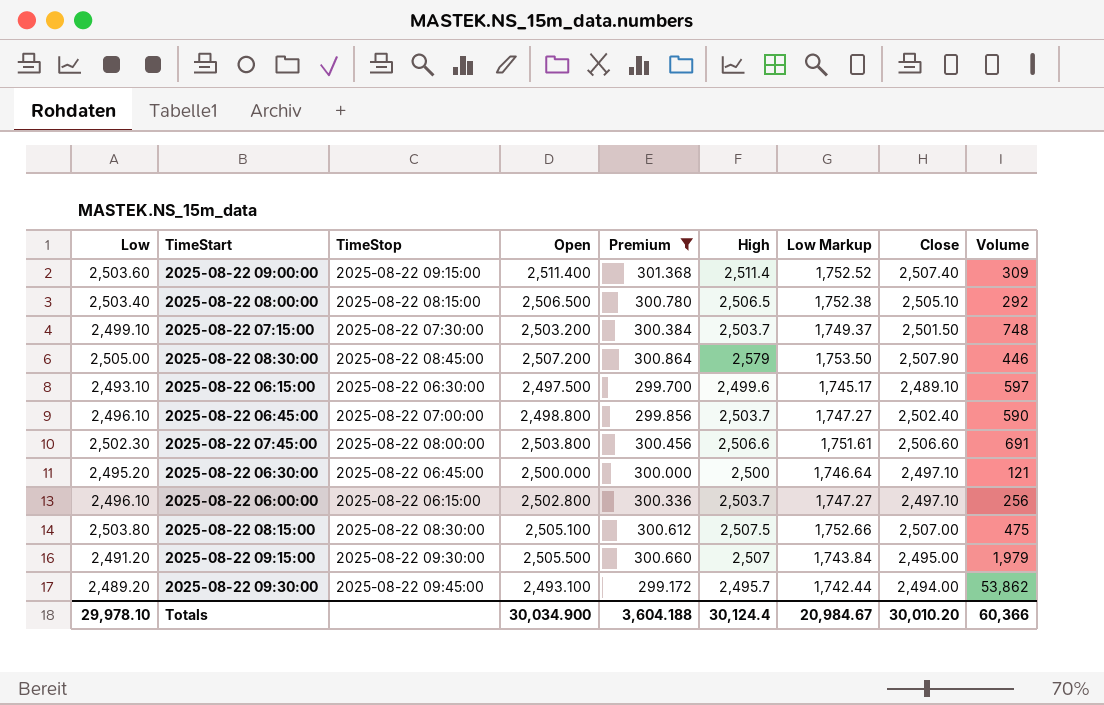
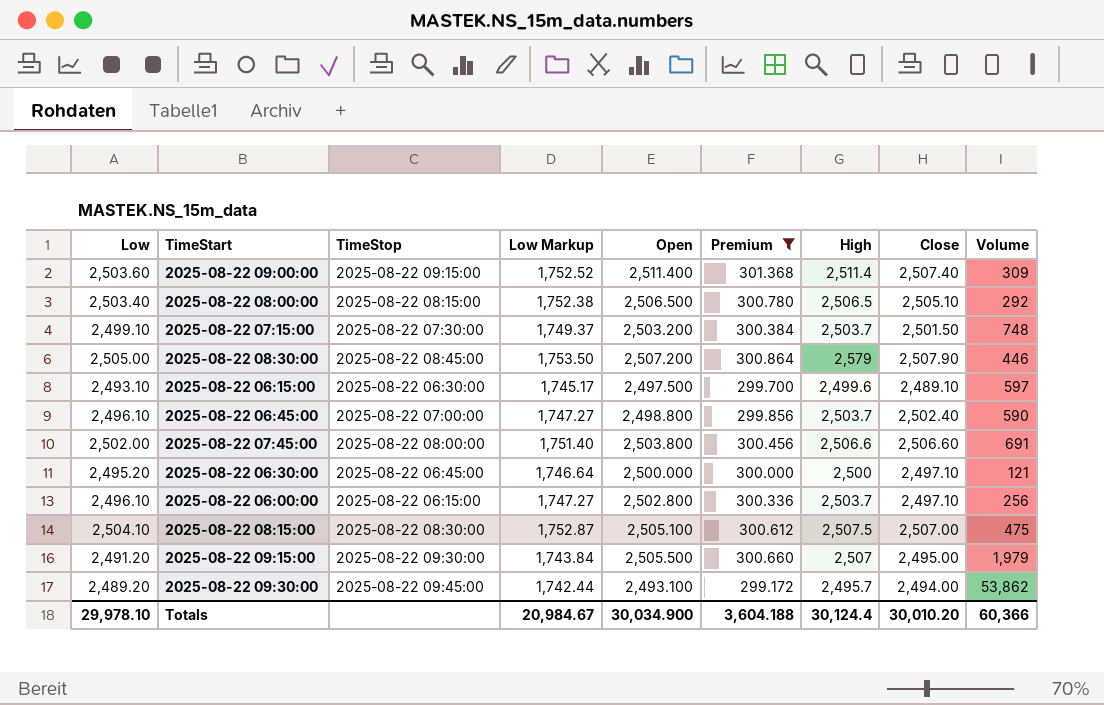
column Low Markup | position: 7 -> 4
2025-08-22 07:45:00 | Low: 2,502.30 -> 2,502.00
2025-08-22 07:45:00 | Low Markup: 1,751.61 -> 1,751.40
2025-08-22 08:15:00 | Low: 2,503.80 -> 2,504.10
2025-08-22 08:15:00 | Low Markup: 1,752.66 -> 1,752.87

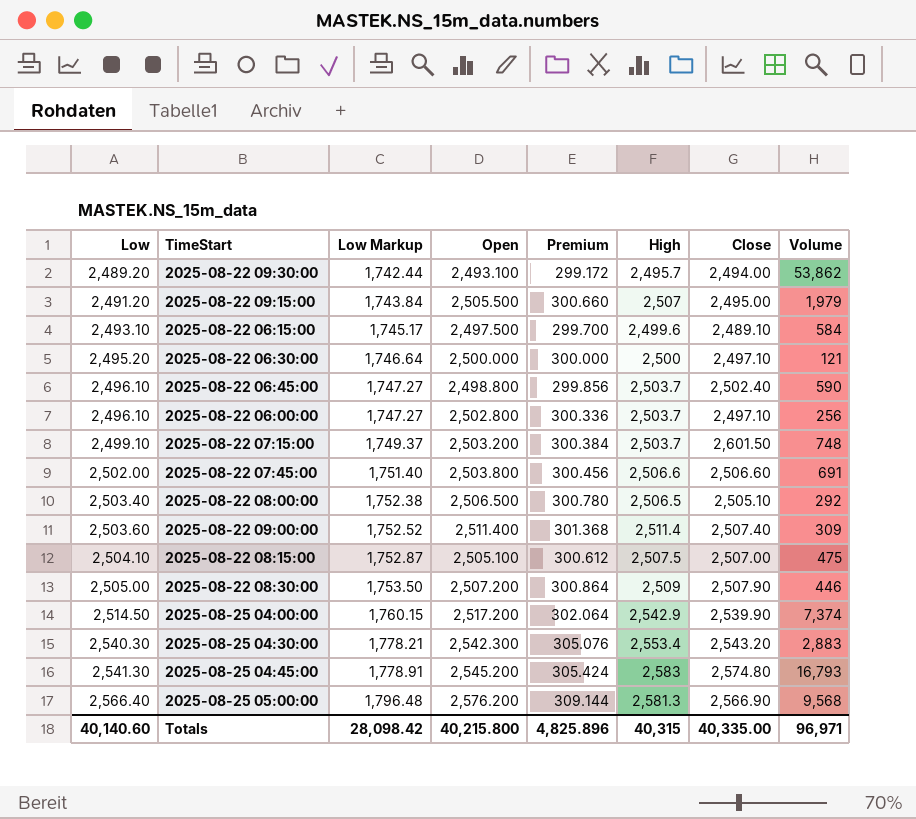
filter: Premium <= 301.368 -> none
row order: none -> Low ascending
column TimeStop | position: 3 -> none
2025-08-22 06:15:00 | Volume: 597 -> 584
2025-08-22 07:15:00 | Close: 2,501.50 -> 2,601.50
2025-08-22 08:30:00 | High: 2,579 -> 2,509
Totals | Low: 29,978.10 -> 40,140.60
Totals | Low Markup: 20,984.67 -> 28,098.42
Totals | Open: 30,034.900 -> 40,215.800
Totals | Premium: 3,604.188 -> 4,825.896
Totals | High: 30,124.4 -> 40,315
Totals | Close: 30,010.20 -> 40,335.00
Totals | Volume: 60,366 -> 96,971

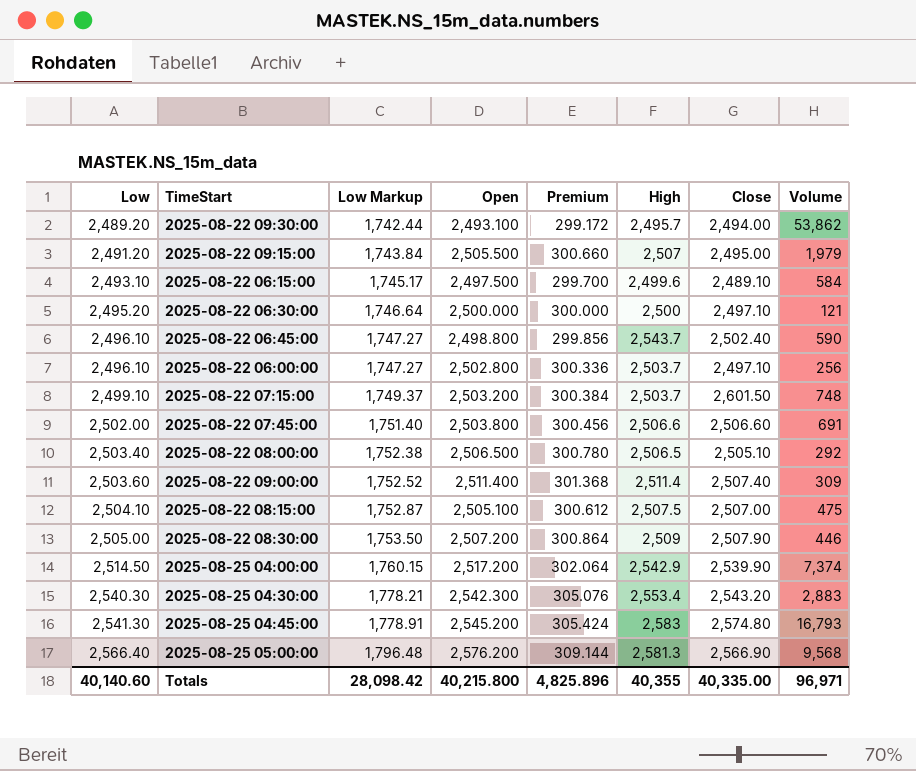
2025-08-22 06:45:00 | High: 2,503.7 -> 2,543.7
Totals | High: 40,315 -> 40,355

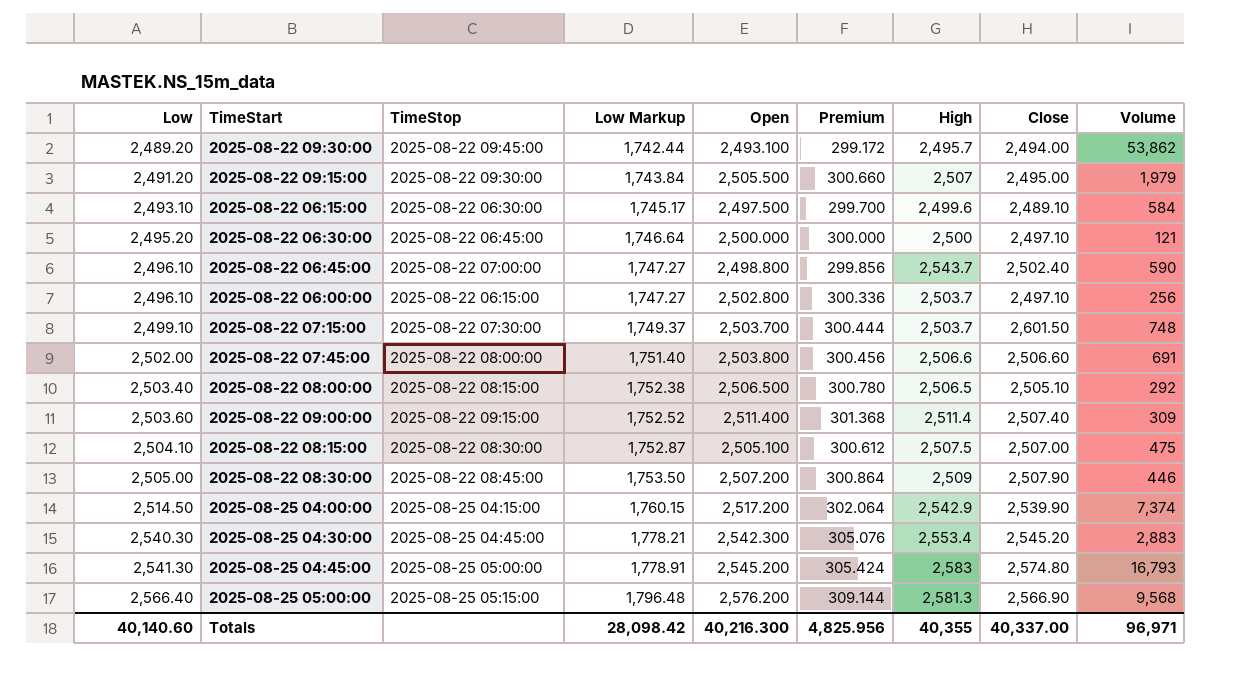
column TimeStop | position: none -> 3
2025-08-22 07:15:00 | Open: 2,503.200 -> 2,503.700
2025-08-22 07:15:00 | Premium: 300.384 -> 300.444
2025-08-25 04:30:00 | Close: 2,543.20 -> 2,545.20
Totals | Open: 40,215.800 -> 40,216.300
Totals | Premium: 4,825.896 -> 4,825.956
Totals | Close: 40,335.00 -> 40,337.00

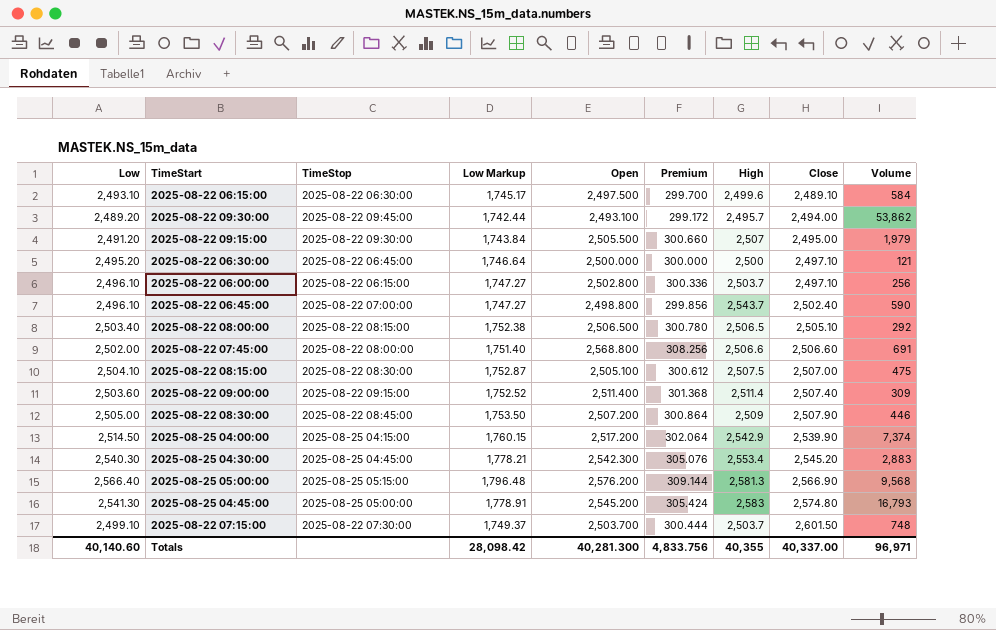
row order: Low ascending -> Close ascending
2025-08-22 07:45:00 | Open: 2,503.800 -> 2,568.800
2025-08-22 07:45:00 | Premium: 300.456 -> 308.256
Totals | Open: 40,216.300 -> 40,281.300
Totals | Premium: 4,825.956 -> 4,833.756

